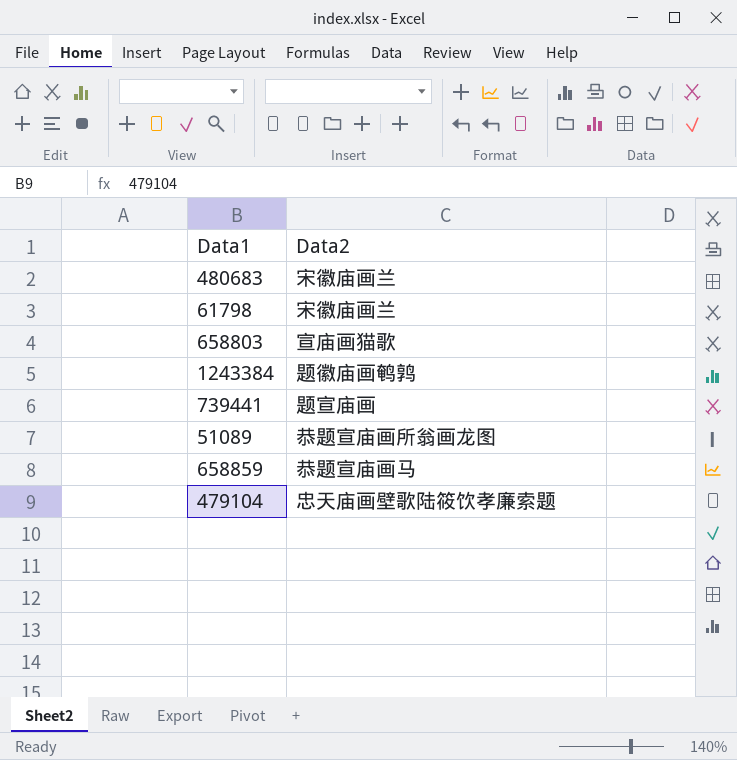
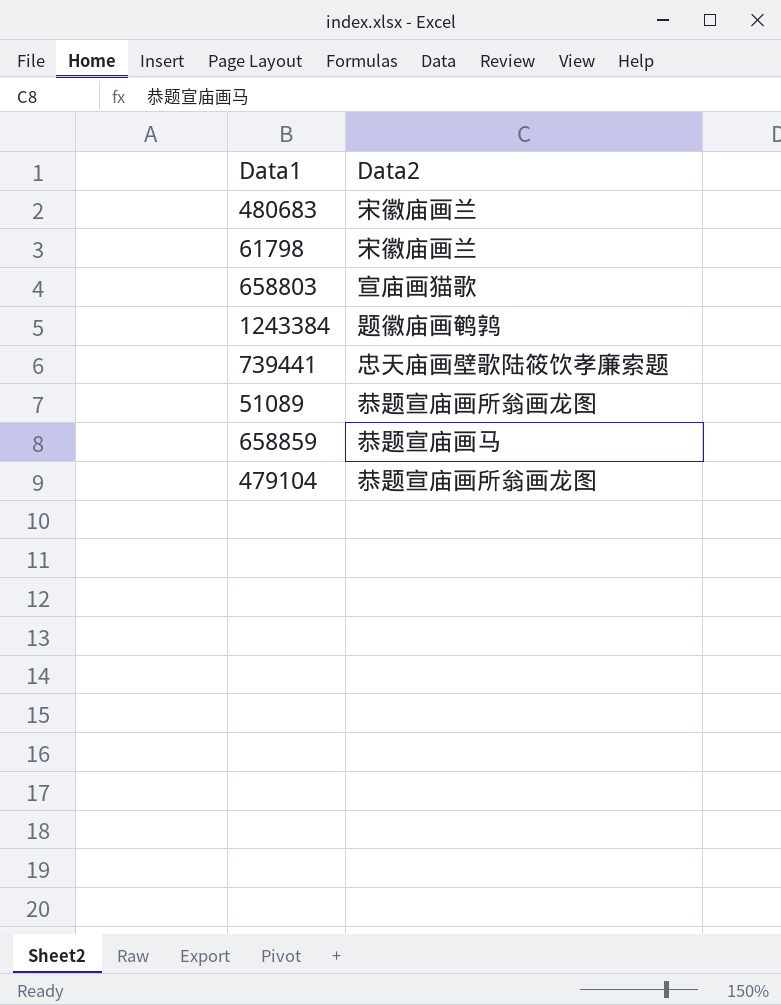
739441 | Data2: 题宣庙画 -> 忠天庙画壁歌陆筱饮孝廉索题
479104 | Data2: 忠天庙画壁歌陆筱饮孝廉索题 -> 恭题宣庙画所翁画龙图

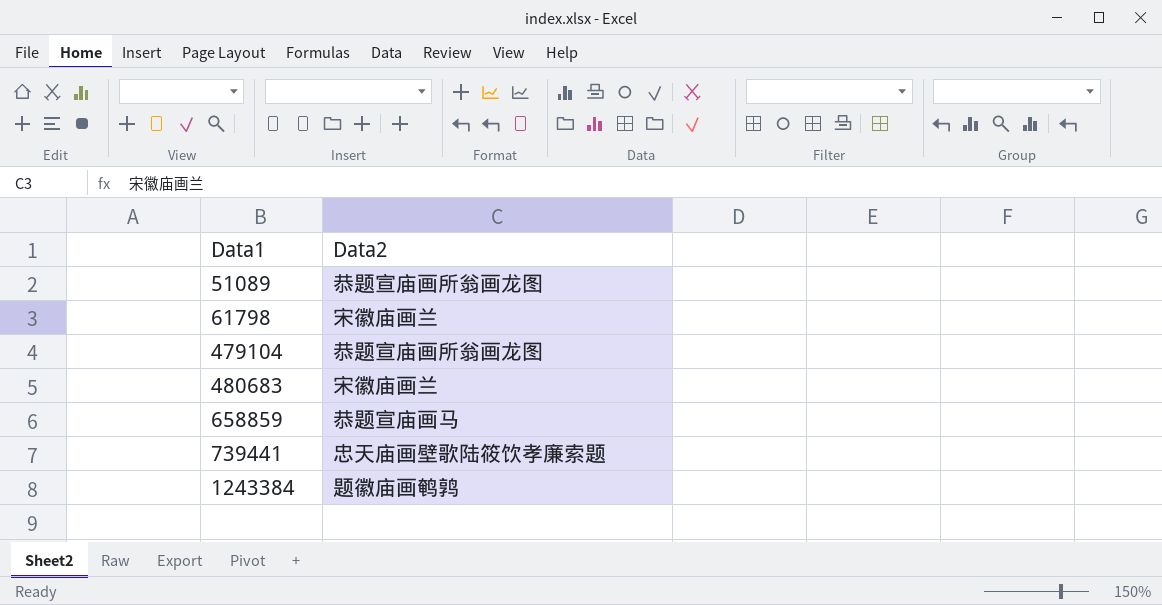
row order: none -> Data1 ascending
row 658803: 宣庙画猫歌 -> none

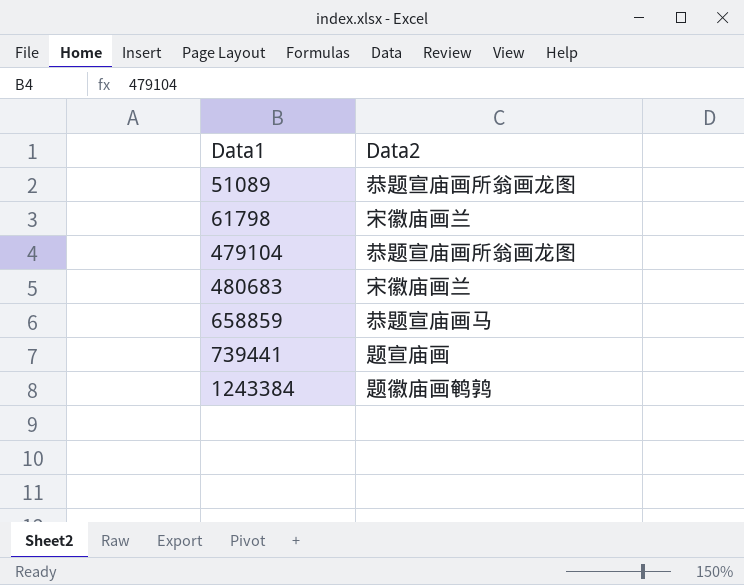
739441 | Data2: 忠天庙画壁歌陆筱饮孝廉索题 -> 题宣庙画

